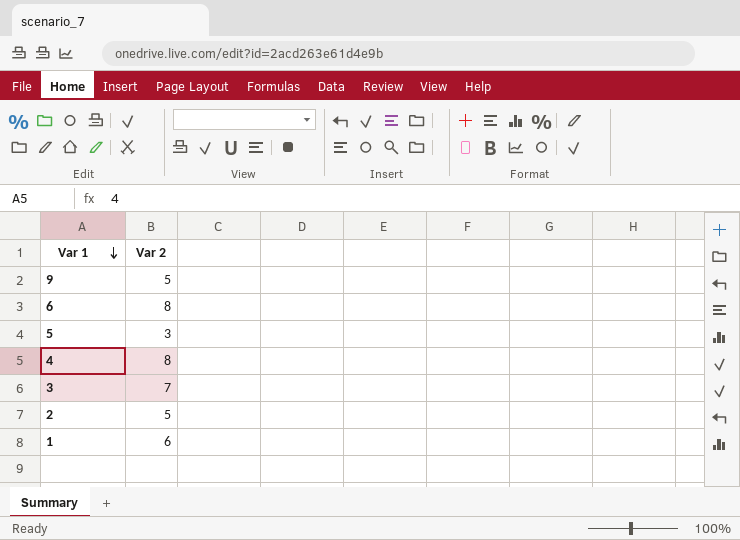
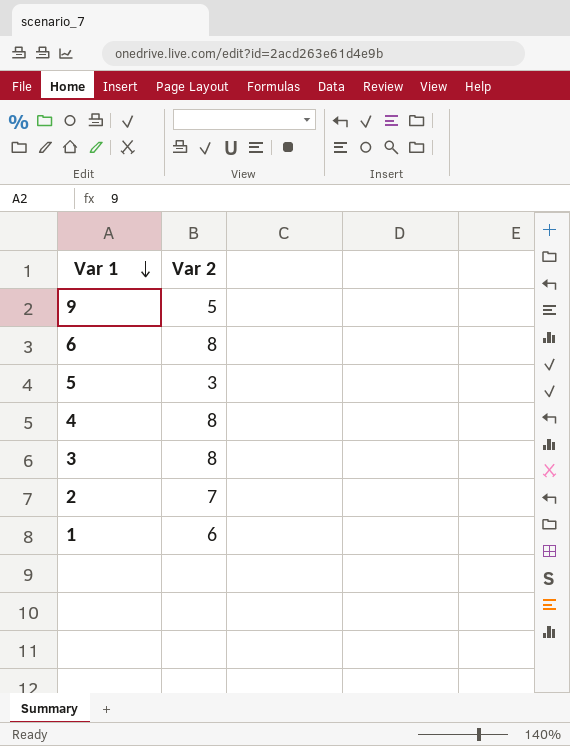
3 | Var 2: 7 -> 8
2 | Var 2: 5 -> 7

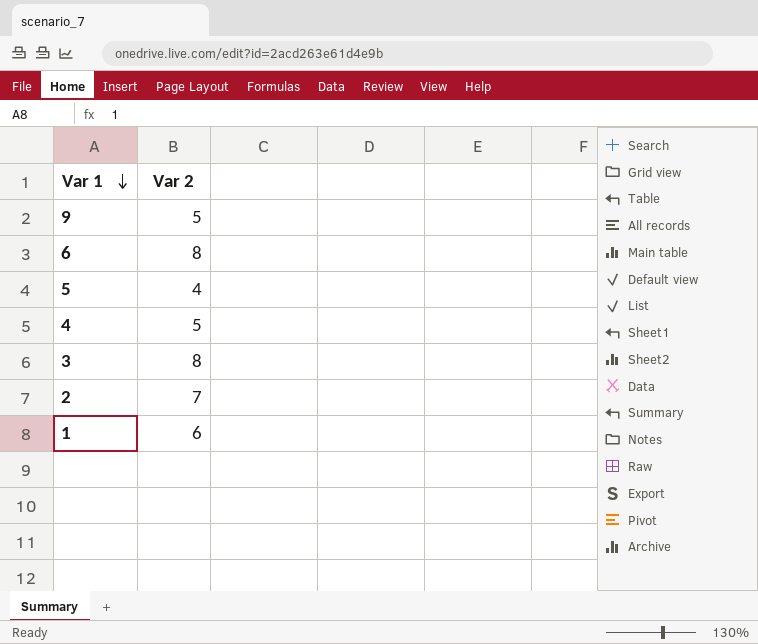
5 | Var 2: 3 -> 4
4 | Var 2: 8 -> 5

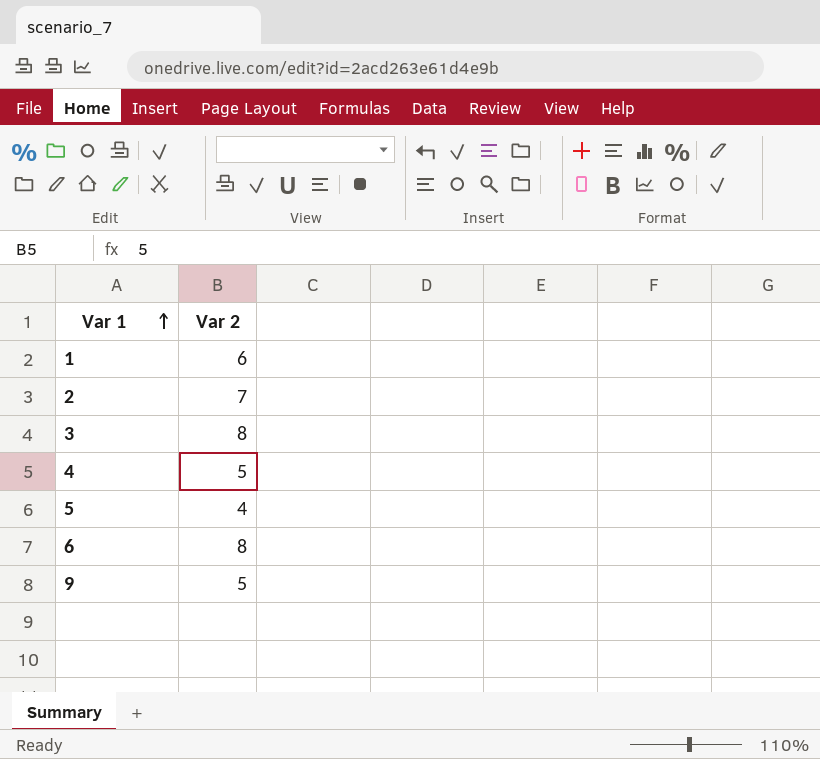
row order: Var 1 descending -> Var 1 ascending

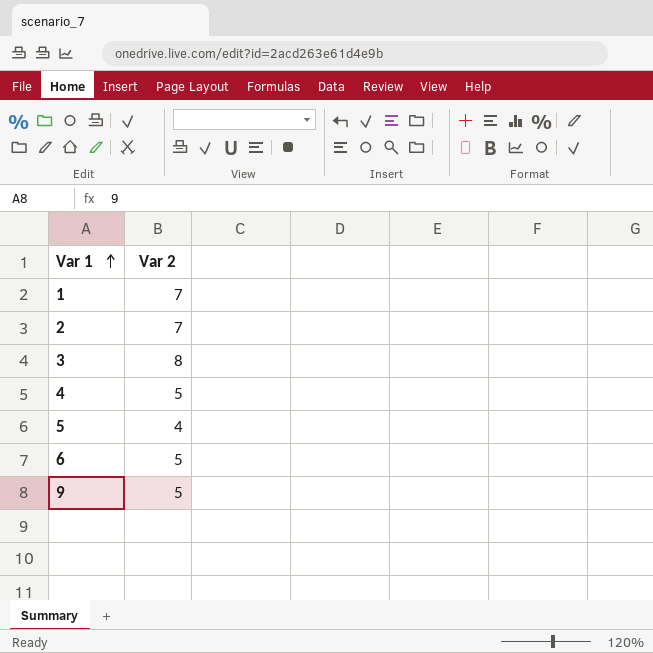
1 | Var 2: 6 -> 7
6 | Var 2: 8 -> 5

